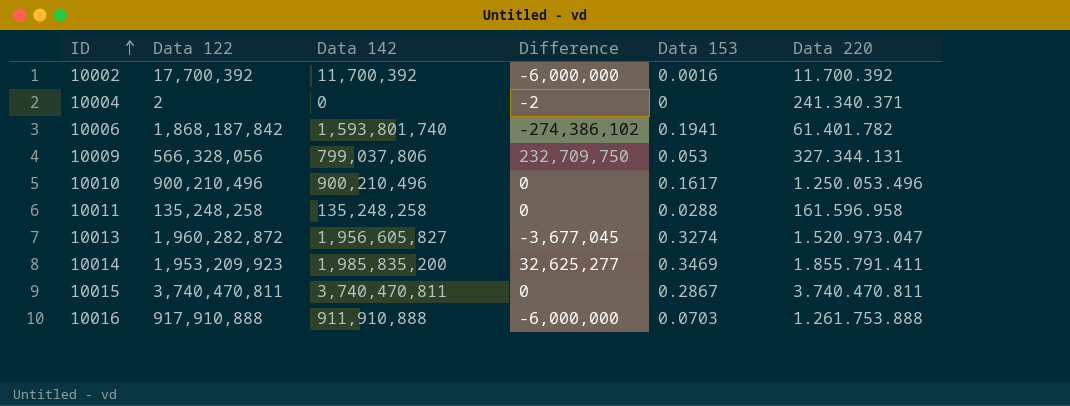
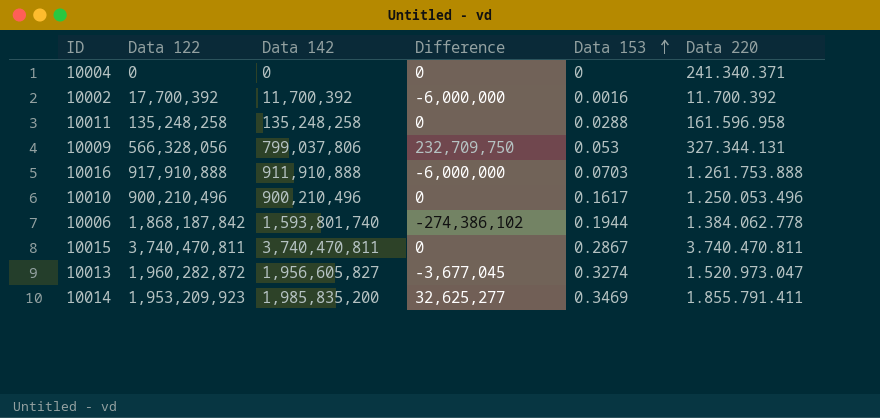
row order: ID ascending -> Data 153 ascending
10004 | Data 122: 2 -> 0
10004 | Difference: -2 -> 0
10006 | Data 153: 0.1941 -> 0.1944
10006 | Data 220: 61.401.782 -> 1.384.062.778

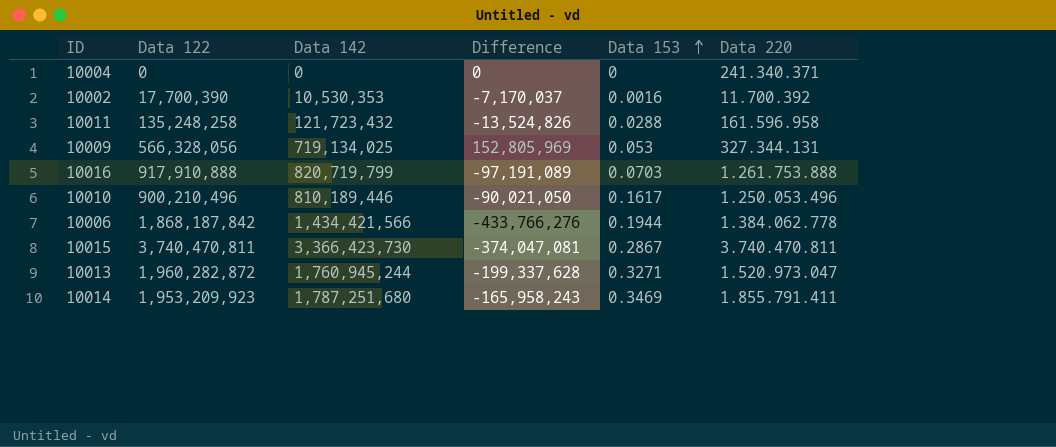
10002 | Data 122: 17,700,392 -> 17,700,390
10002 | Data 142: 11,700,392 -> 10,530,353
10002 | Difference: -6,000,000 -> -7,170,037
10011 | Data 142: 135,248,258 -> 121,723,432
10011 | Difference: 0 -> -13,524,826
10009 | Data 142: 799,037,806 -> 719,134,025
10009 | Difference: 232,709,750 -> 152,805,969
10016 | Data 142: 911,910,888 -> 820,719,799
10016 | Difference: -6,000,000 -> -97,191,089
10010 | Data 142: 900,210,496 -> 810,189,446
10010 | Difference: 0 -> -90,021,050
10006 | Data 142: 1,593,801,740 -> 1,434,421,566
10006 | Difference: -274,386,102 -> -433,766,276
10015 | Data 142: 3,740,470,811 -> 3,366,423,730
10015 | Difference: 0 -> -374,047,081
10013 | Data 142: 1,956,605,827 -> 1,760,945,244
10013 | Difference: -3,677,045 -> -199,337,628
10013 | Data 153: 0.3274 -> 0.3271
10014 | Data 142: 1,985,835,200 -> 1,787,251,680
10014 | Difference: 32,625,277 -> -165,958,243

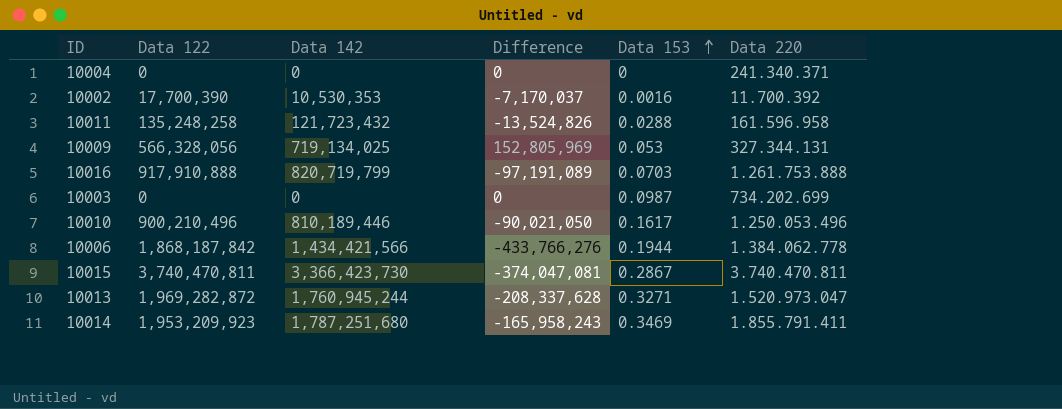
row 10003: none -> 0 | 0 | 0 | 0.0987 | 734.202.699
10013 | Data 122: 1,960,282,872 -> 1,969,282,872
10013 | Difference: -199,337,628 -> -208,337,628

